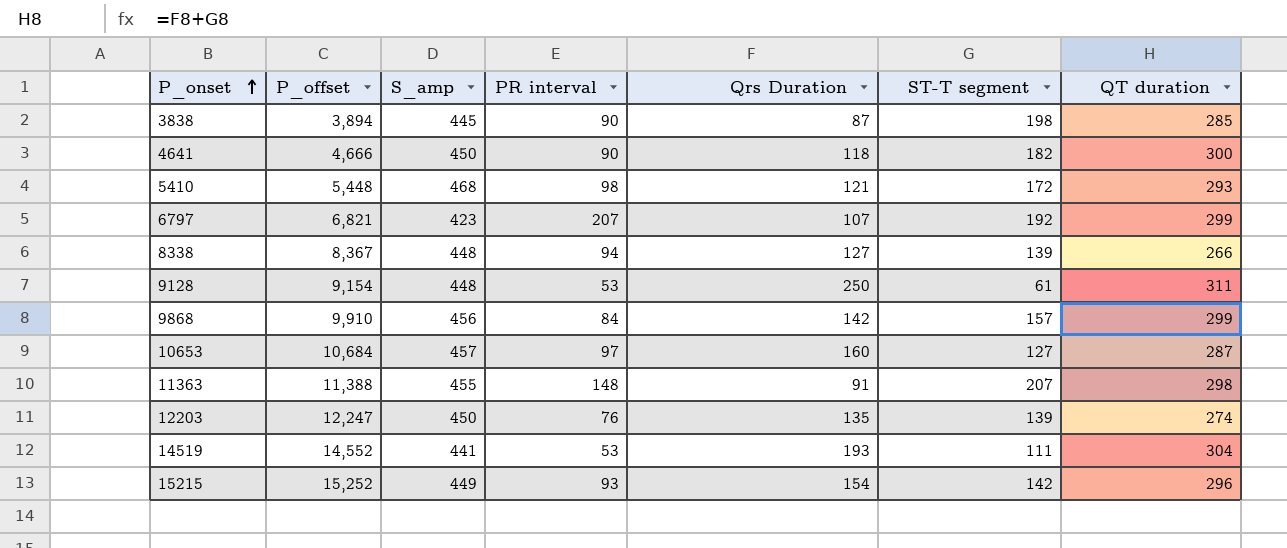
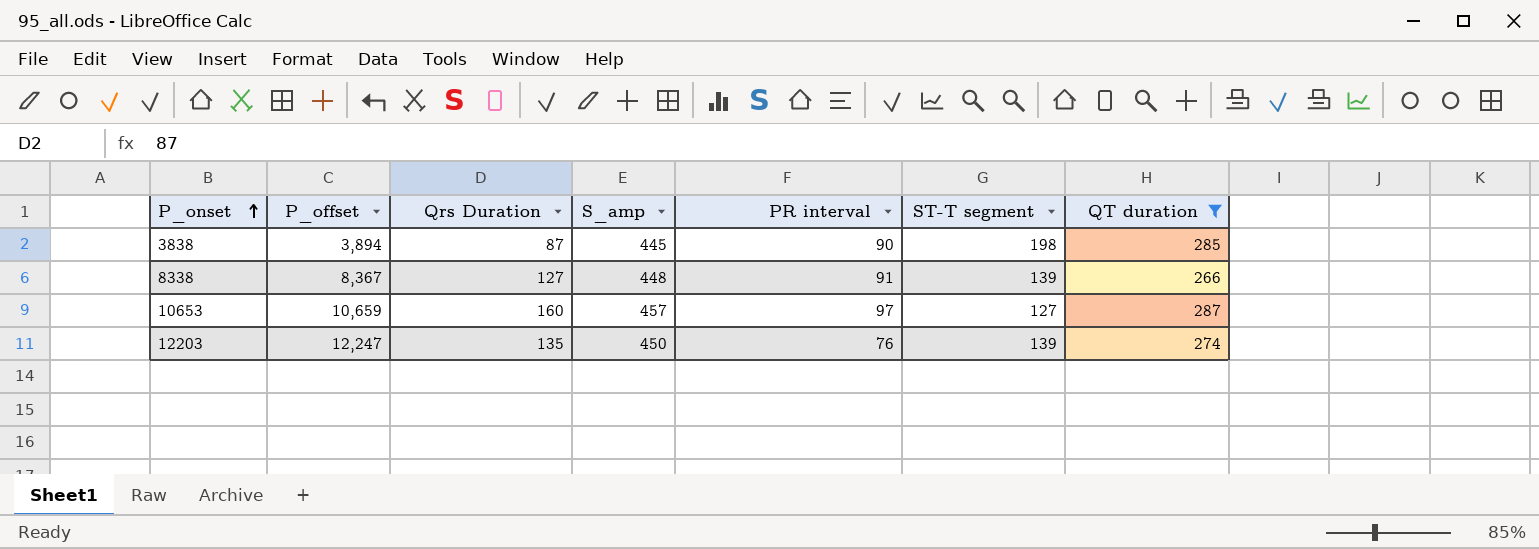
filter: none -> QT duration <= 287
column Qrs Duration | position: 5 -> 3
8338 | PR interval: 94 -> 91
10653 | P_offset: 10,684 -> 10,659

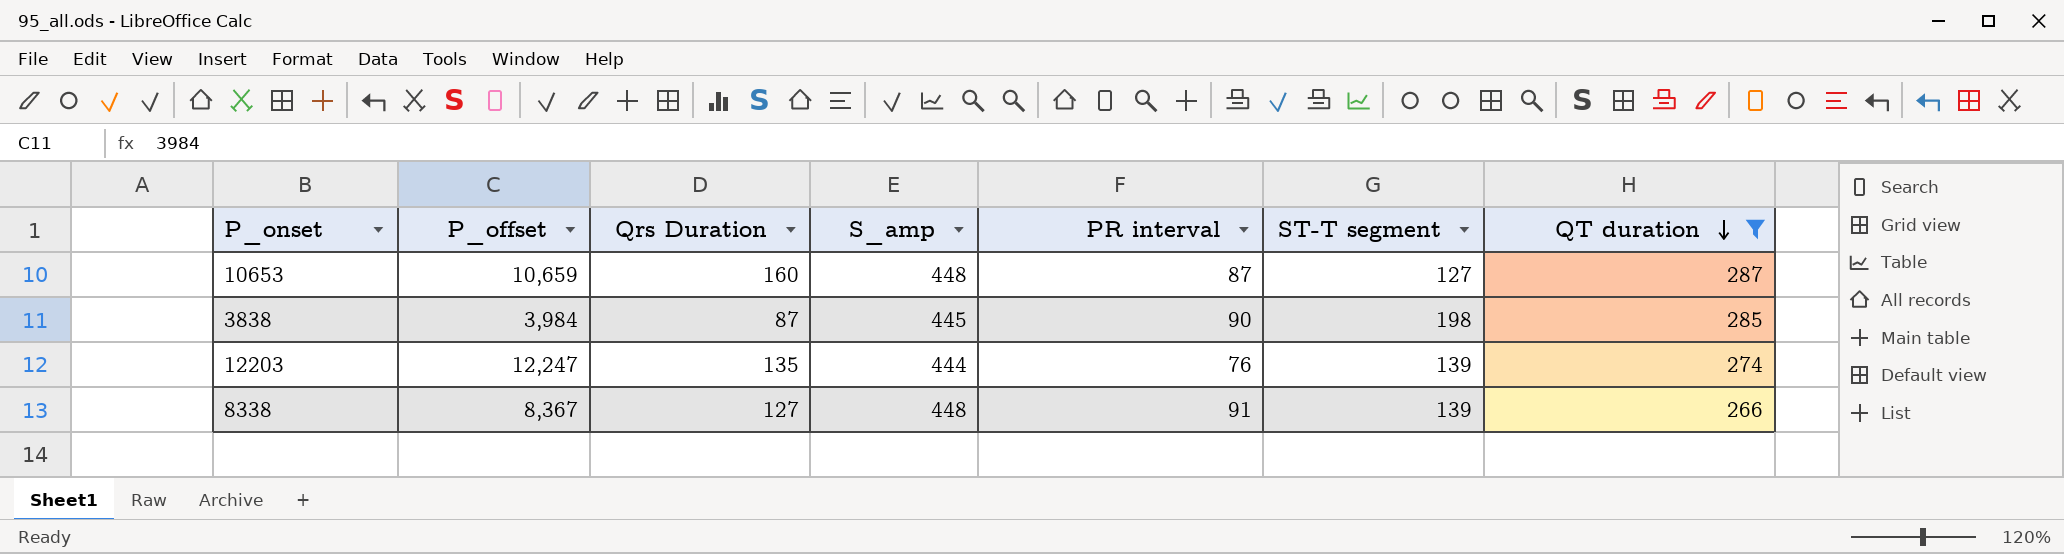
row order: P_onset ascending -> QT duration descending
10653 | S_amp: 457 -> 448
10653 | PR interval: 97 -> 87
3838 | P_offset: 3,894 -> 3,984
12203 | S_amp: 450 -> 444

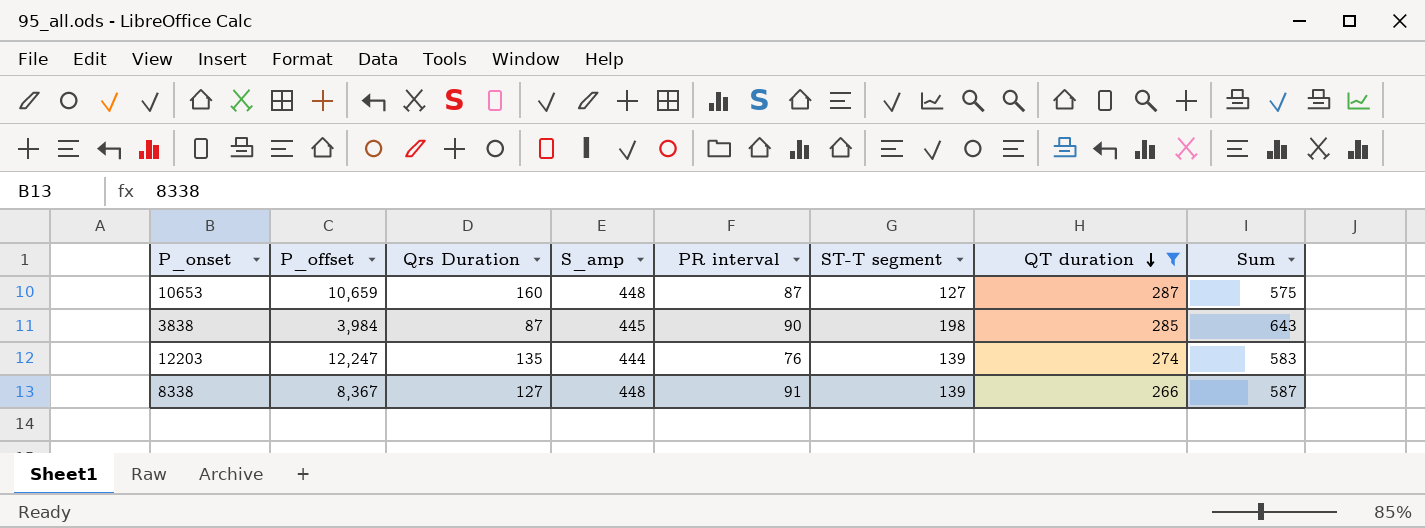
column Sum | formula: none -> [S_amp] + [ST-T segment]

